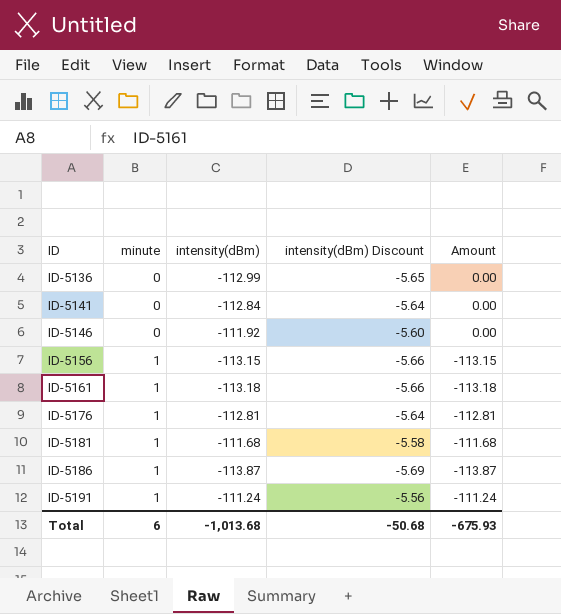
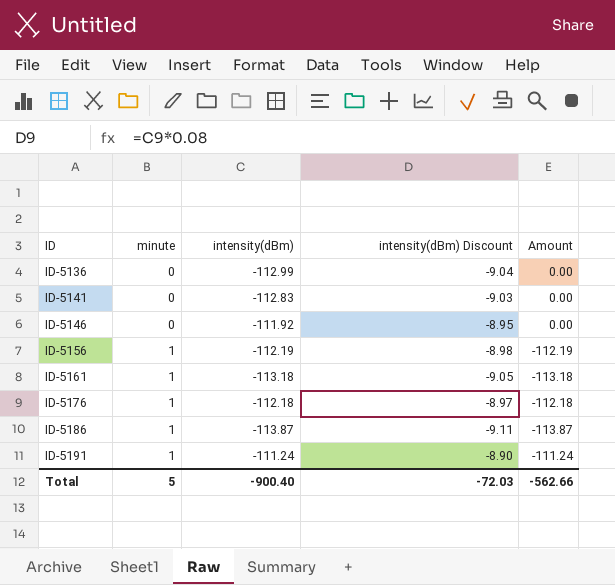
column intensity(dBm) Discount | formula: [intensity(dBm)] * 0.05 -> [intensity(dBm)] * 0.08
row ID-5181: 1 | -111.68 | -5.58 | -111.68 -> none
ID-5141 | intensity(dBm): -112.84 -> -112.83
ID-5156 | intensity(dBm): -113.15 -> -112.19
ID-5156 | Amount: -113.15 -> -112.19
ID-5176 | intensity(dBm): -112.81 -> -112.18
ID-5176 | Amount: -112.81 -> -112.18
Total | minute: 6 -> 5
Total | intensity(dBm): -1,013.68 -> -900.40
Total | intensity(dBm) Discount: -50.68 -> -72.03
Total | Amount: -675.93 -> -562.66

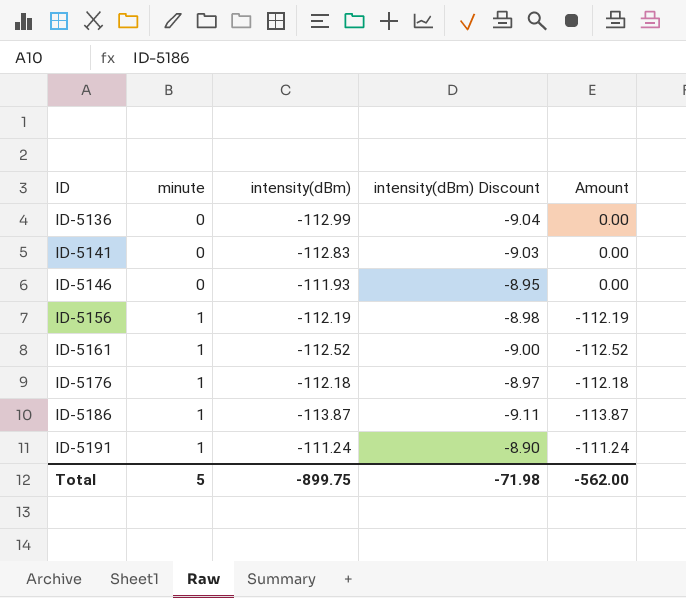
ID-5146 | intensity(dBm): -111.92 -> -111.93
ID-5161 | intensity(dBm): -113.18 -> -112.52
ID-5161 | intensity(dBm) Discount: -9.05 -> -9.00
ID-5161 | Amount: -113.18 -> -112.52
Total | intensity(dBm): -900.40 -> -899.75
Total | intensity(dBm) Discount: -72.03 -> -71.98
Total | Amount: -562.66 -> -562.00

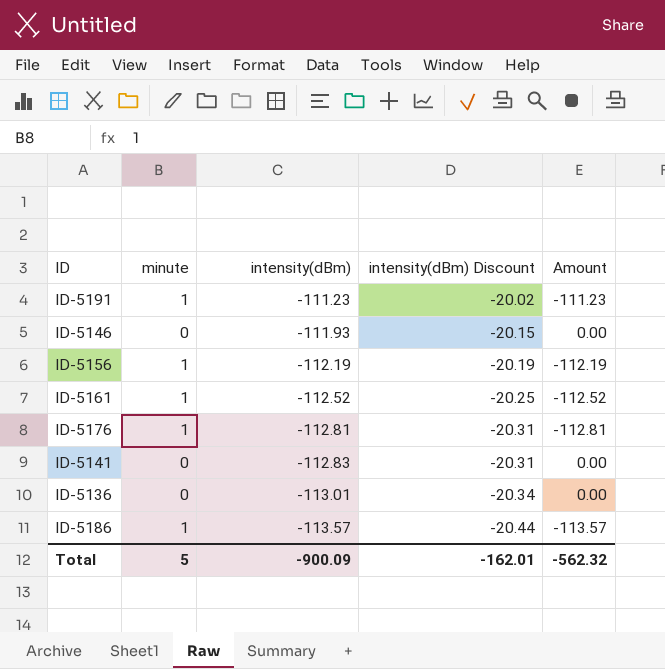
row order: ID ascending -> intensity(dBm) descending
column intensity(dBm) Discount | formula: [intensity(dBm)] * 0.08 -> [intensity(dBm)] * 0.18
ID-5191 | intensity(dBm): -111.24 -> -111.23
ID-5191 | Amount: -111.24 -> -111.23
ID-5176 | intensity(dBm): -112.18 -> -112.81
ID-5176 | Amount: -112.18 -> -112.81
ID-5136 | intensity(dBm): -112.99 -> -113.01
ID-5186 | intensity(dBm): -113.87 -> -113.57
ID-5186 | Amount: -113.87 -> -113.57
Total | intensity(dBm): -899.75 -> -900.09
Total | intensity(dBm) Discount: -71.98 -> -162.01
Total | Amount: -562.00 -> -562.32

